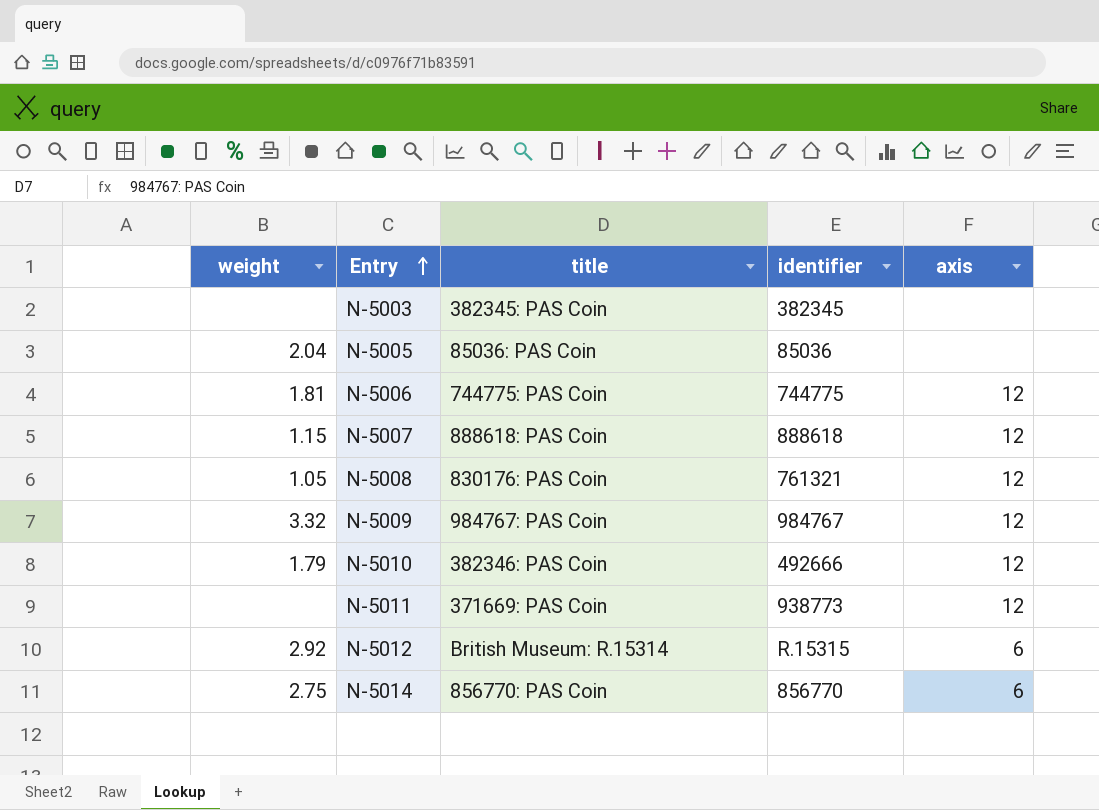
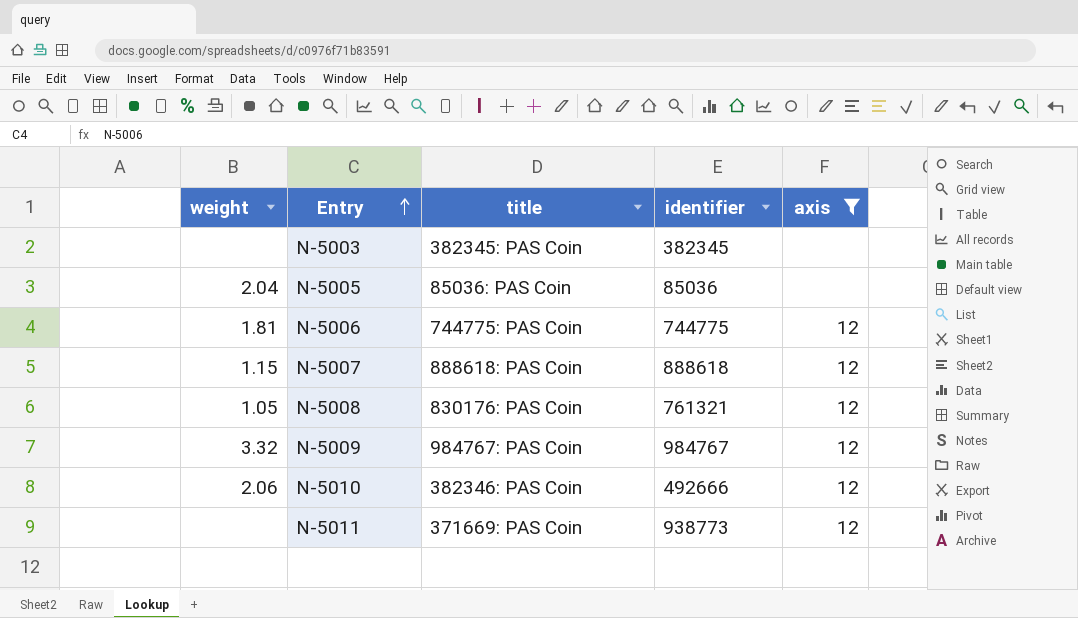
filter: none -> axis != 6
N-5010 | weight: 1.79 -> 2.06

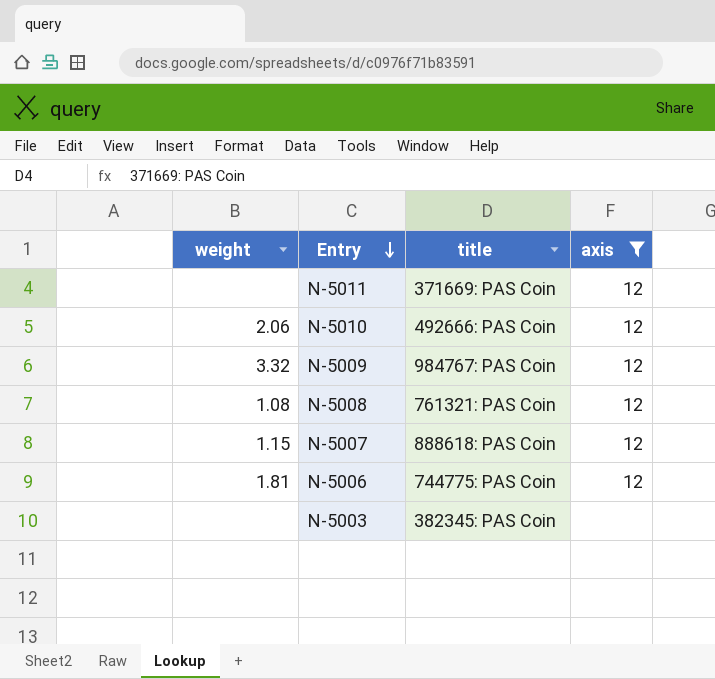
row order: Entry ascending -> Entry descending
column identifier | position: 4 -> none
row N-5005: 2.04 | 85036: PAS Coin | 85036 | none -> none
N-5010 | title: 382346: PAS Coin -> 492666: PAS Coin
N-5008 | weight: 1.05 -> 1.08
N-5008 | title: 830176: PAS Coin -> 761321: PAS Coin

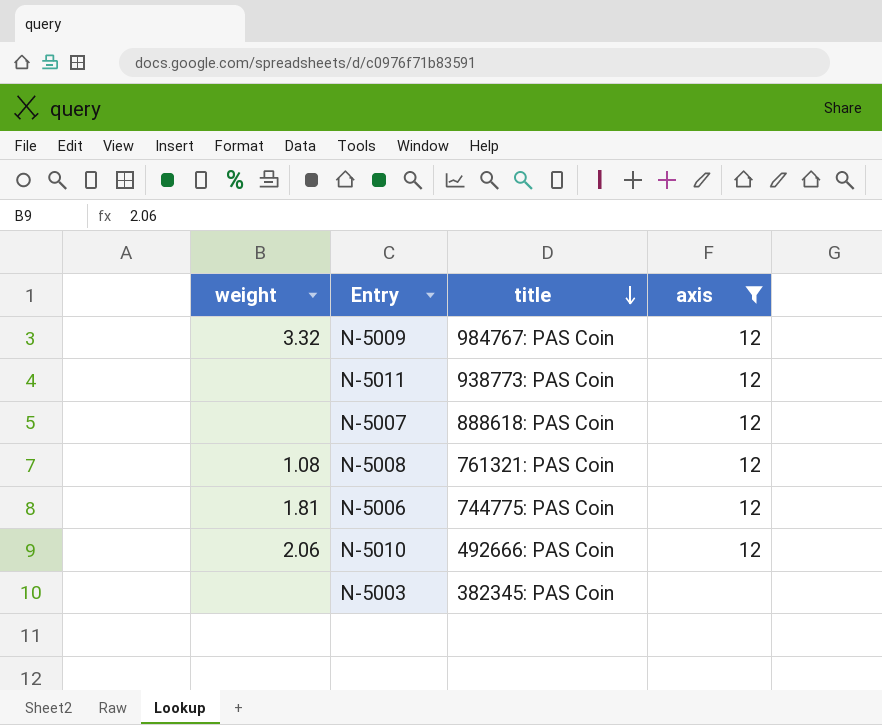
row order: Entry descending -> title descending
N-5011 | title: 371669: PAS Coin -> 938773: PAS Coin
N-5007 | weight: 1.15 -> none

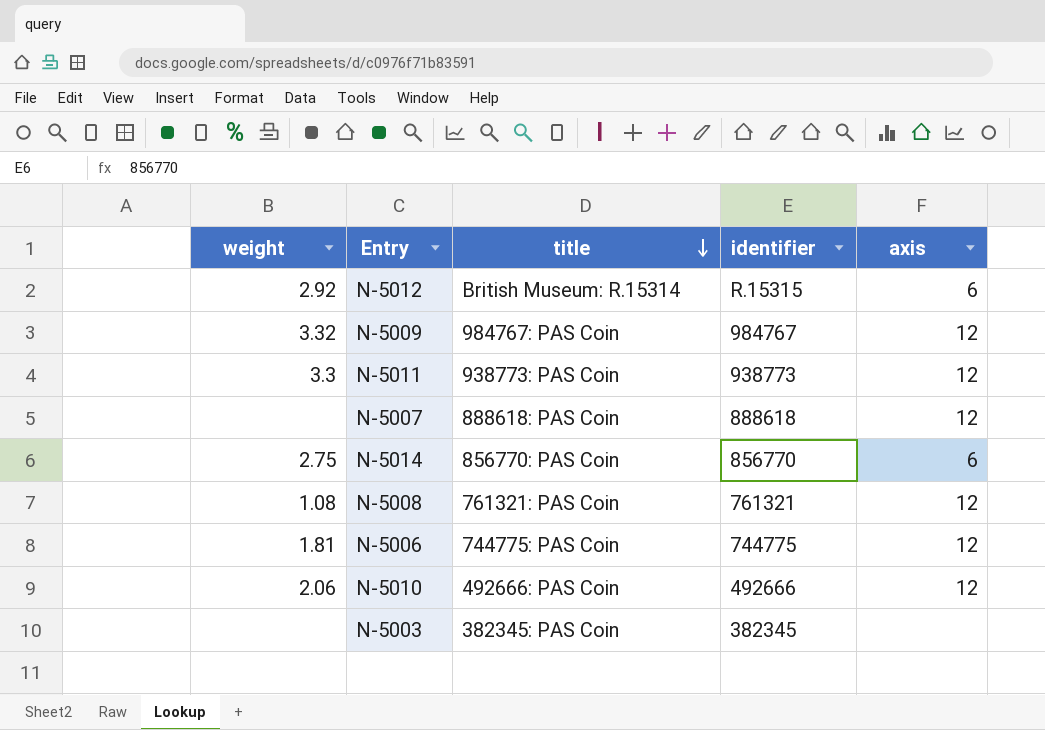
filter: axis != 6 -> none
column identifier | position: none -> 4
N-5011 | weight: none -> 3.3

